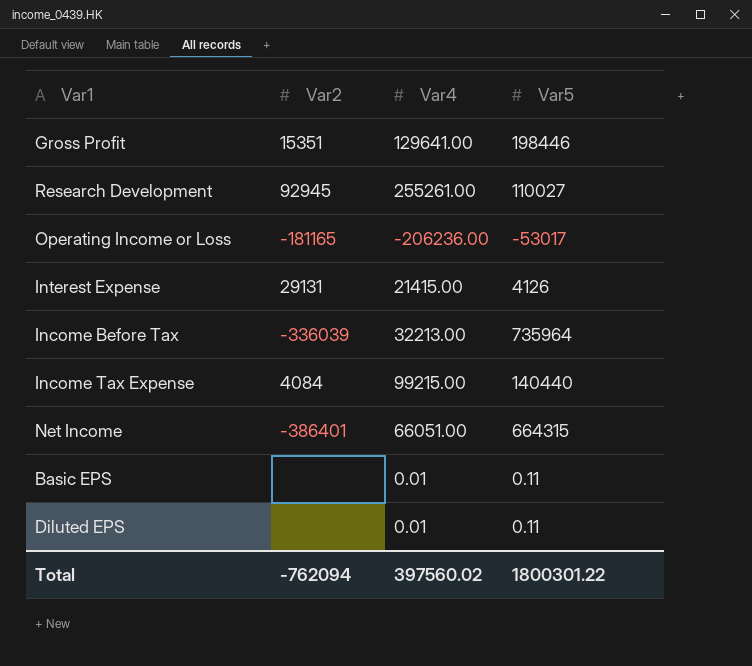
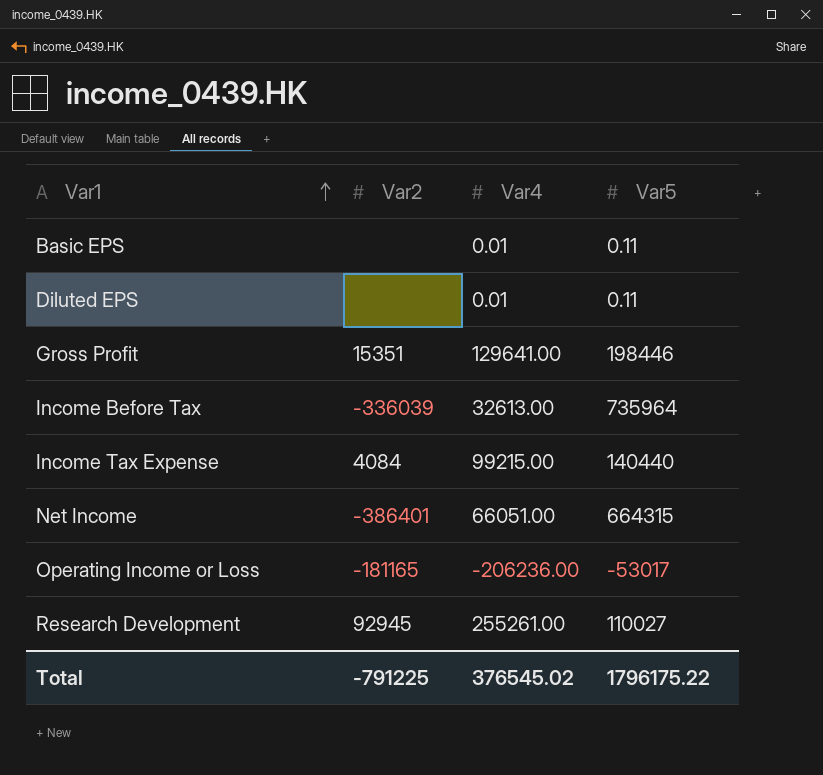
row order: none -> Var1 ascending
row Interest Expense: 29131 | 21415.00 | 4126 -> none
Income Before Tax | Var4: 32213.00 -> 32613.00
Total | Var2: -762094 -> -791225
Total | Var4: 397560.02 -> 376545.02
Total | Var5: 1800301.22 -> 1796175.22

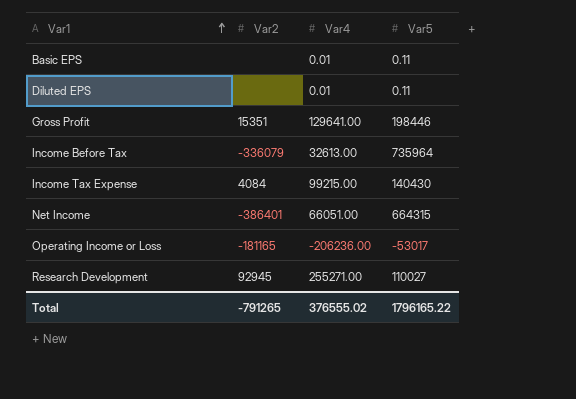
Income Before Tax | Var2: -336039 -> -336079
Income Tax Expense | Var5: 140440 -> 140430
Research Development | Var4: 255261.00 -> 255271.00
Total | Var2: -791225 -> -791265
Total | Var4: 376545.02 -> 376555.02
Total | Var5: 1796175.22 -> 1796165.22

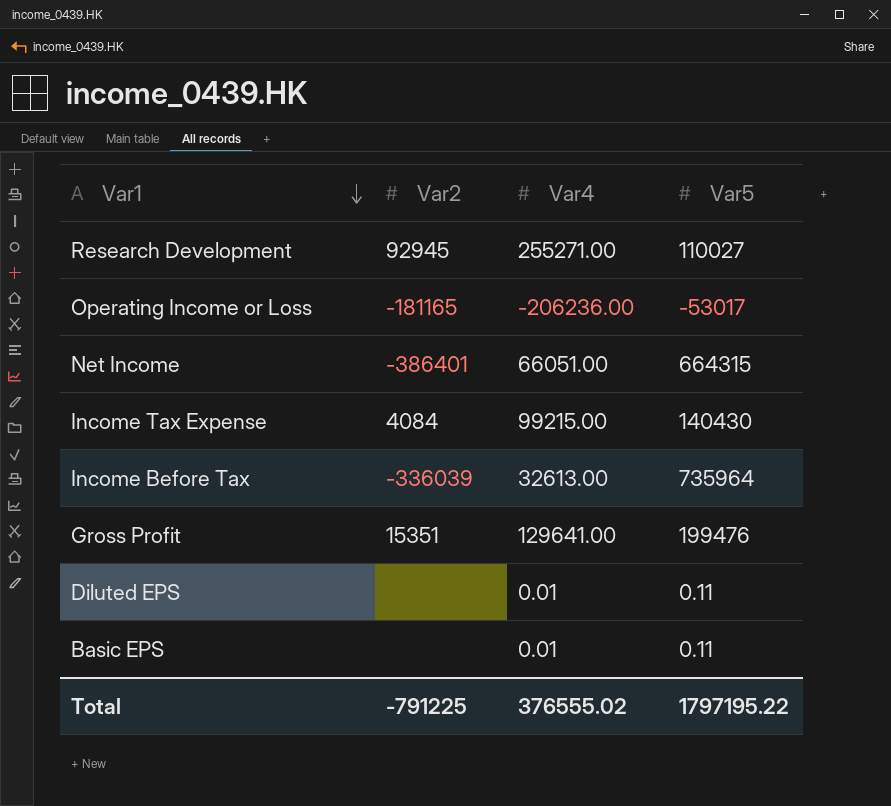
row order: Var1 ascending -> Var1 descending
Income Before Tax | Var2: -336079 -> -336039
Gross Profit | Var5: 198446 -> 199476
Total | Var2: -791265 -> -791225
Total | Var5: 1796165.22 -> 1797195.22

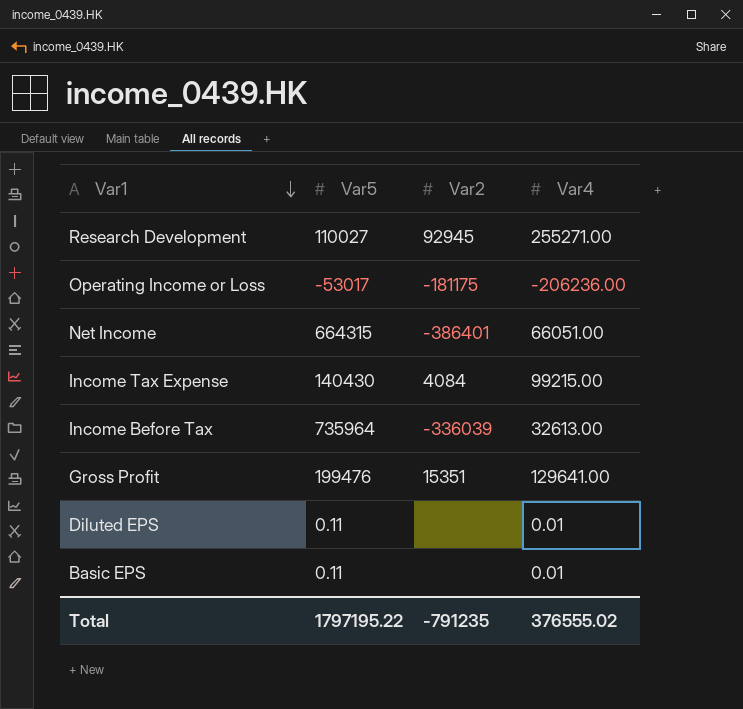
column Var5 | position: 4 -> 2
Operating Income or Loss | Var2: -181165 -> -181175
Total | Var2: -791225 -> -791235

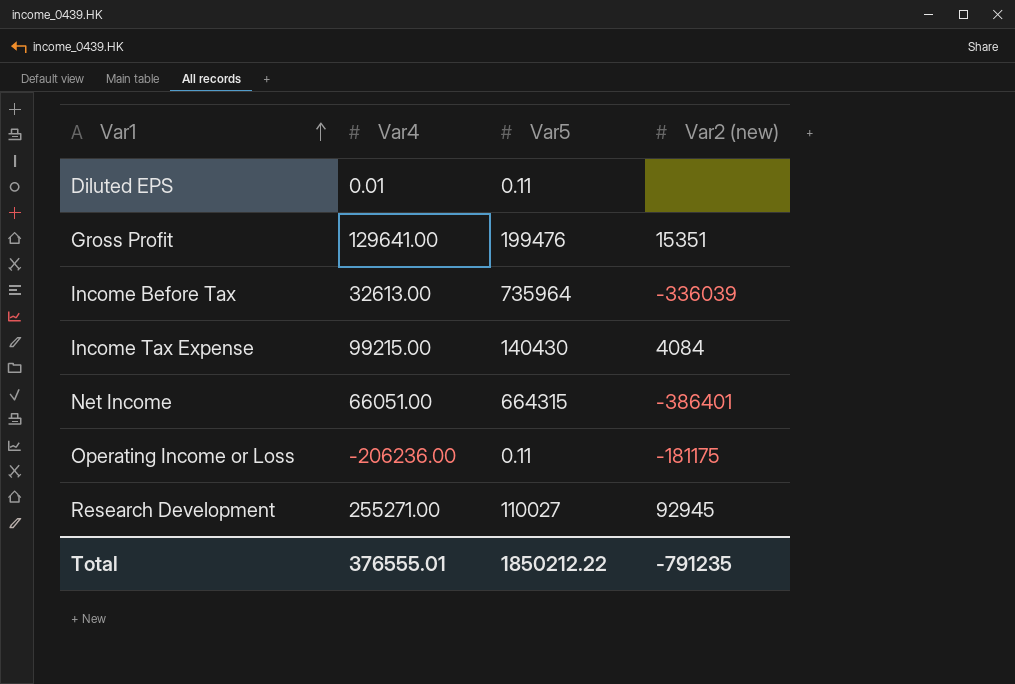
row order: Var1 descending -> Var1 ascending
column Var4 | position: 4 -> 2
column name: Var2 -> Var2 (new)
row Basic EPS: 0.11 | none | 0.01 -> none
Operating Income or Loss | Var5: -53017 -> 0.11
Total | Var4: 376555.02 -> 376555.01
Total | Var5: 1797195.22 -> 1850212.22

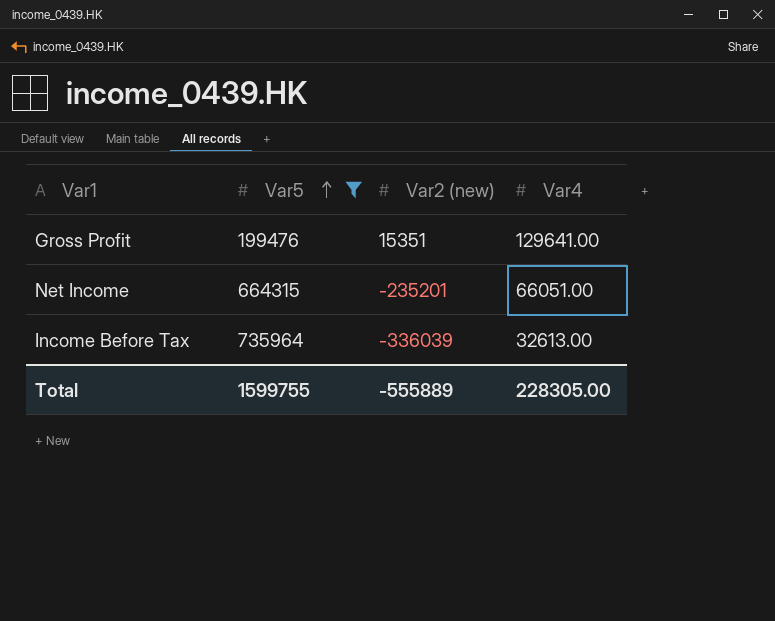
filter: none -> Var5 >= 199476
row order: Var1 ascending -> Var5 ascending
column Var4 | position: 2 -> 4
Net Income | Var2 (new): -386401 -> -235201
Total | Var5: 1850212.22 -> 1599755
Total | Var2 (new): -791235 -> -555889
Total | Var4: 376555.01 -> 228305.00

